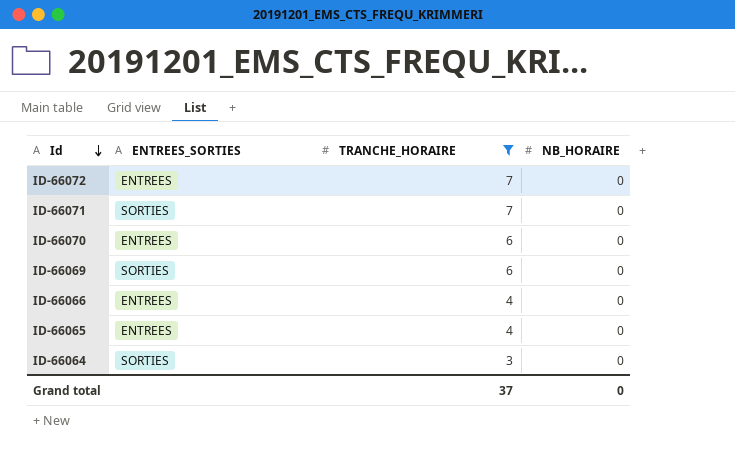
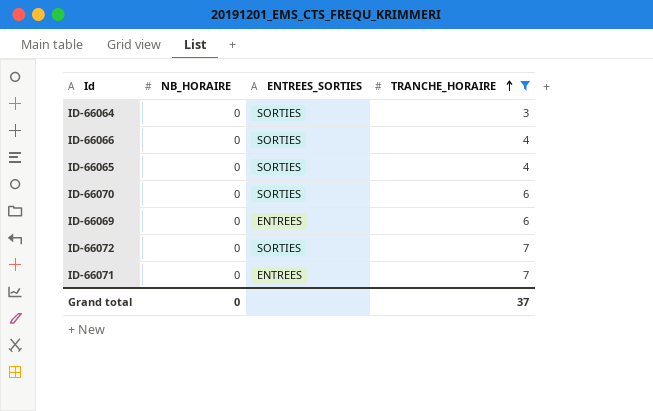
row order: Id descending -> TRANCHE_HORAIRE ascending
column NB_HORAIRE | position: 4 -> 2
ID-66066 | ENTREES_SORTIES: ENTREES -> SORTIES
ID-66065 | ENTREES_SORTIES: ENTREES -> SORTIES
ID-66070 | ENTREES_SORTIES: ENTREES -> SORTIES
ID-66069 | ENTREES_SORTIES: SORTIES -> ENTREES
ID-66072 | ENTREES_SORTIES: ENTREES -> SORTIES
ID-66071 | ENTREES_SORTIES: SORTIES -> ENTREES

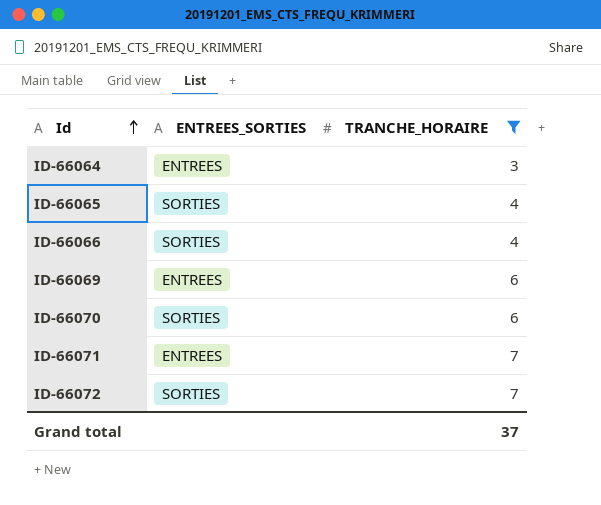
row order: TRANCHE_HORAIRE ascending -> Id ascending
column NB_HORAIRE | position: 2 -> none
ID-66064 | ENTREES_SORTIES: SORTIES -> ENTREES

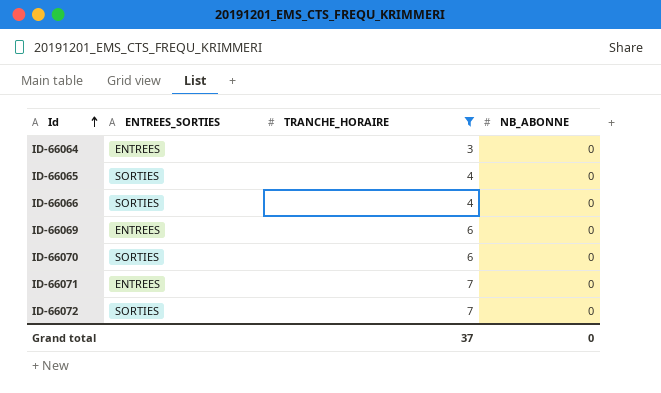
column NB_ABONNE | position: none -> 4

